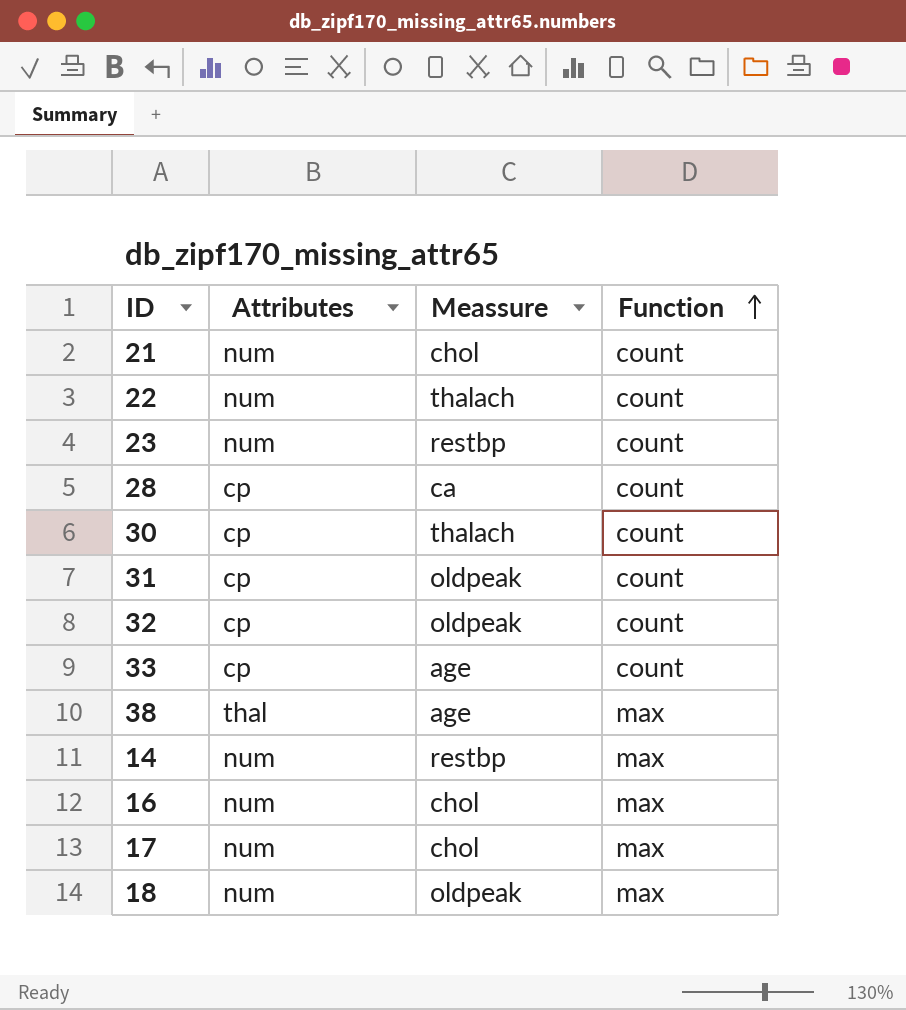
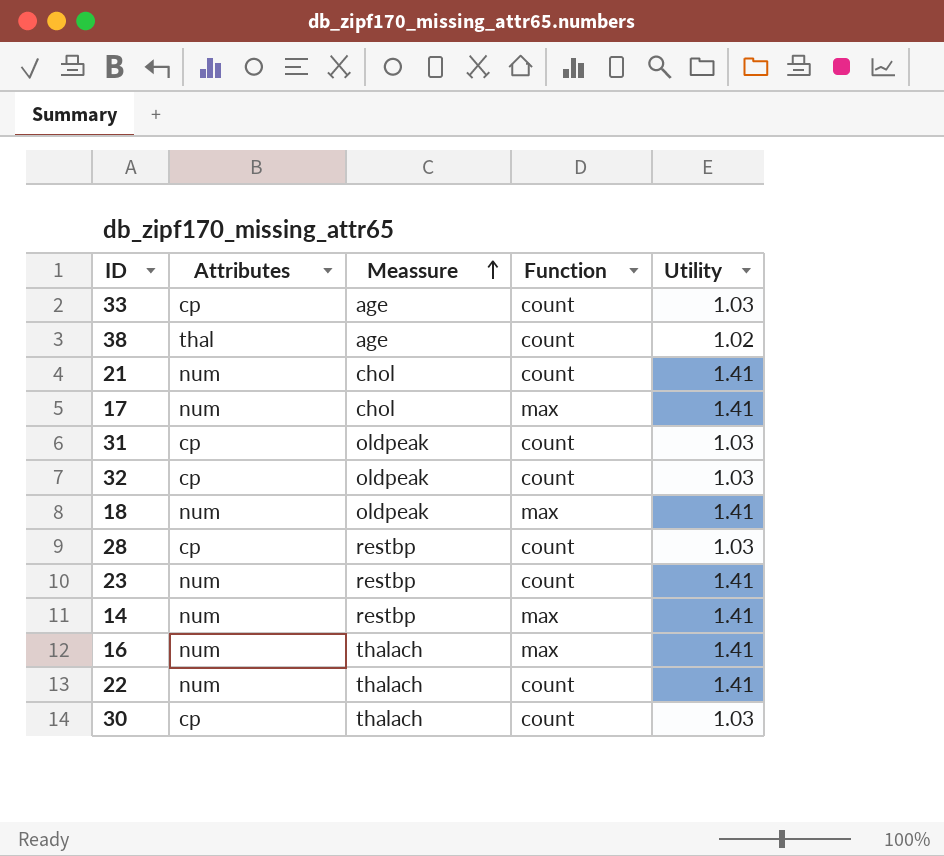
row order: Function ascending -> Meassure ascending
column Utility | position: none -> 5
38 | Function: max -> count
28 | Meassure: ca -> restbp
16 | Meassure: chol -> thalach

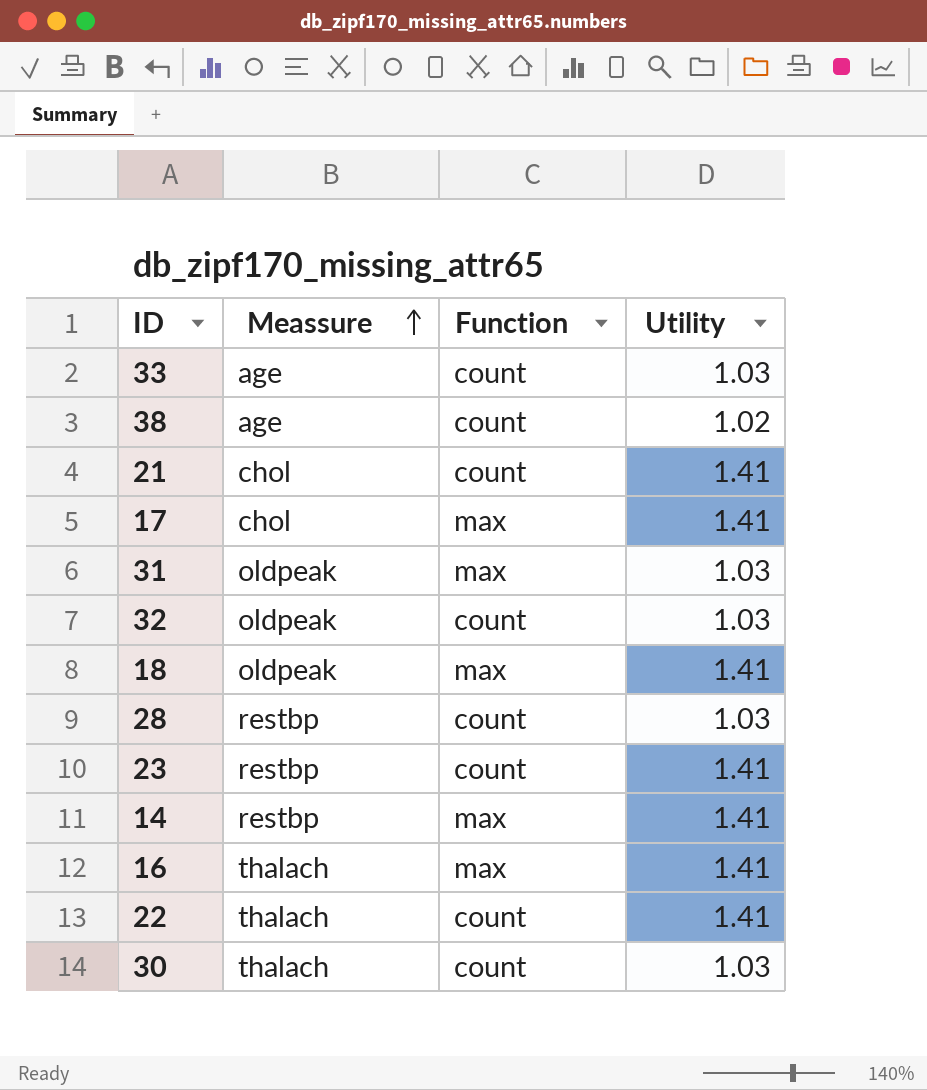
column Attributes | position: 2 -> none
31 | Function: count -> max

